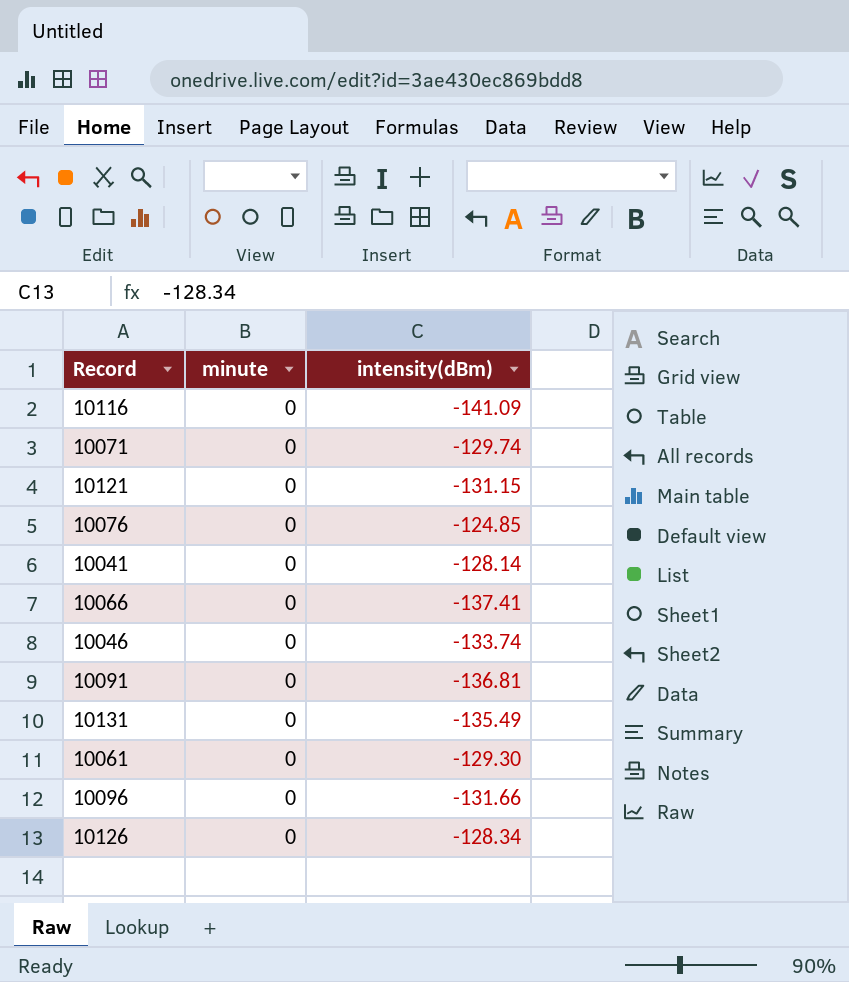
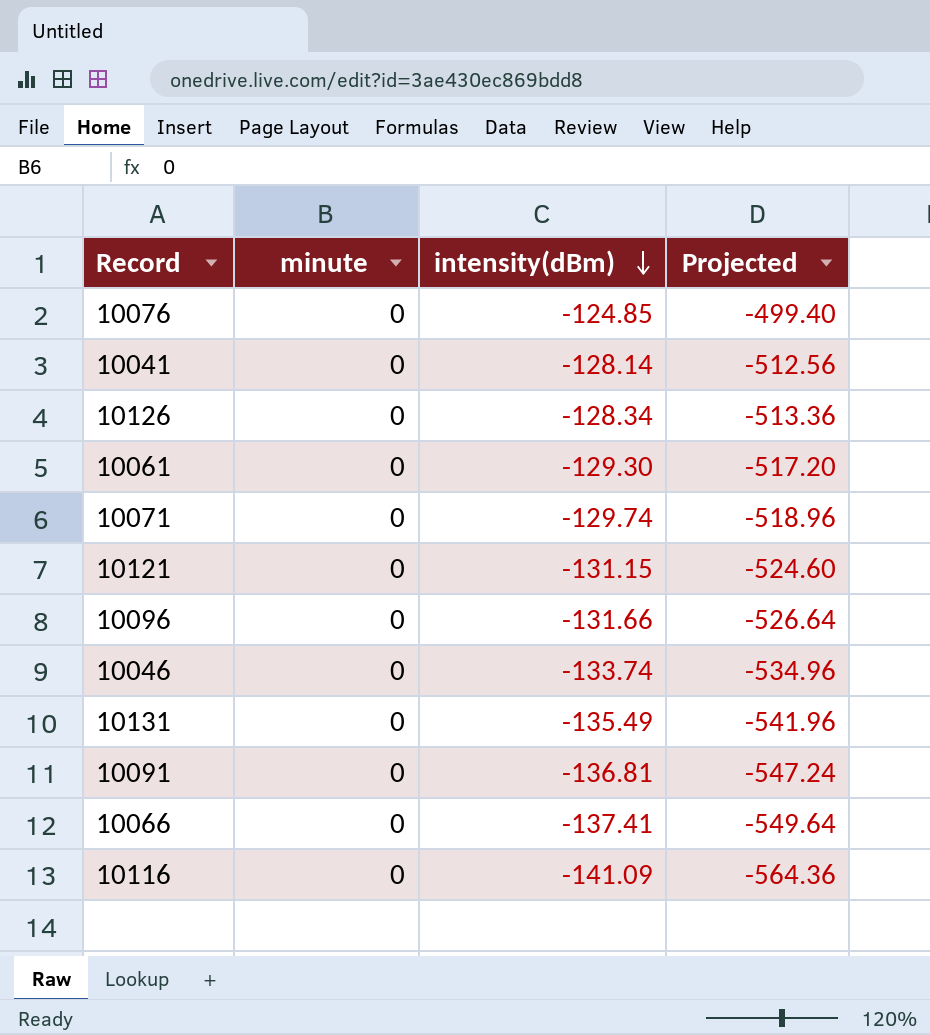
row order: none -> intensity(dBm) descending
column Projected | formula: none -> [intensity(dBm)] * 4

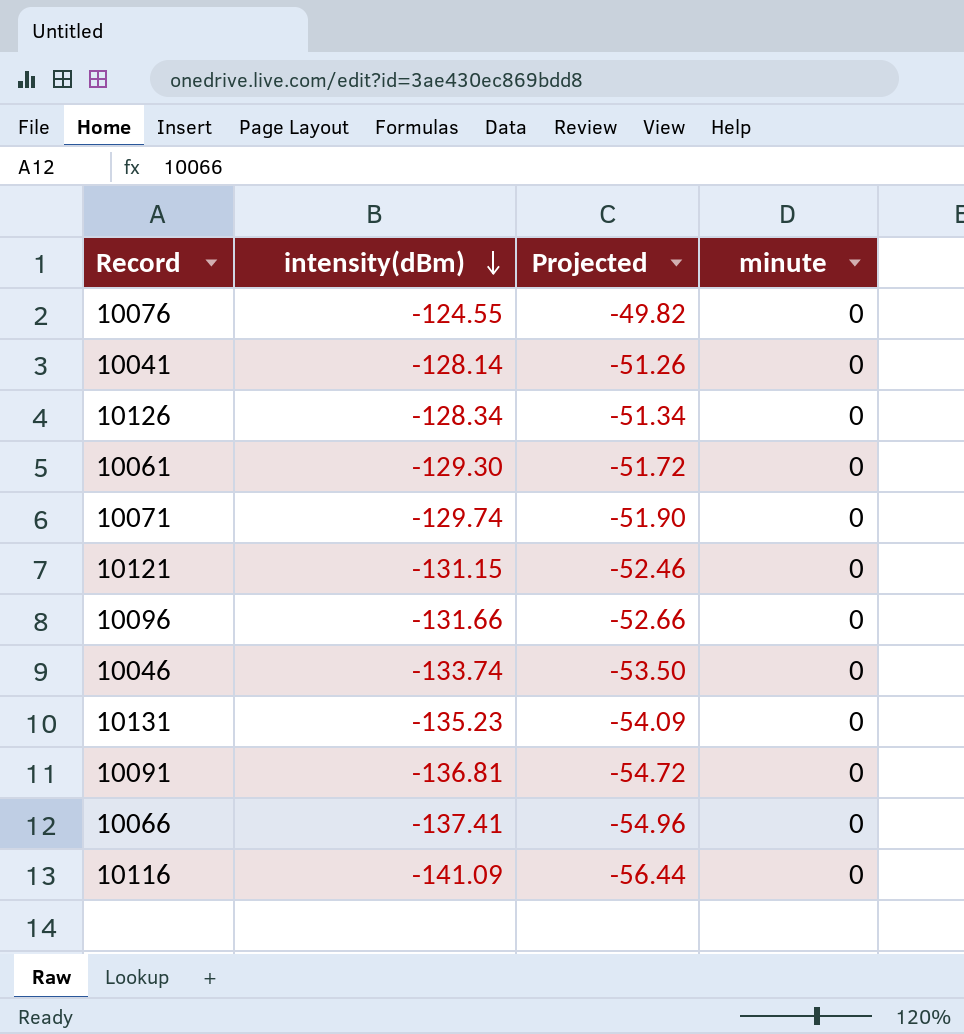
column Projected | formula: [intensity(dBm)] * 4 -> [intensity(dBm)] * 0.4
column minute | position: 2 -> 4
10076 | intensity(dBm): -124.85 -> -124.55
10131 | intensity(dBm): -135.49 -> -135.23

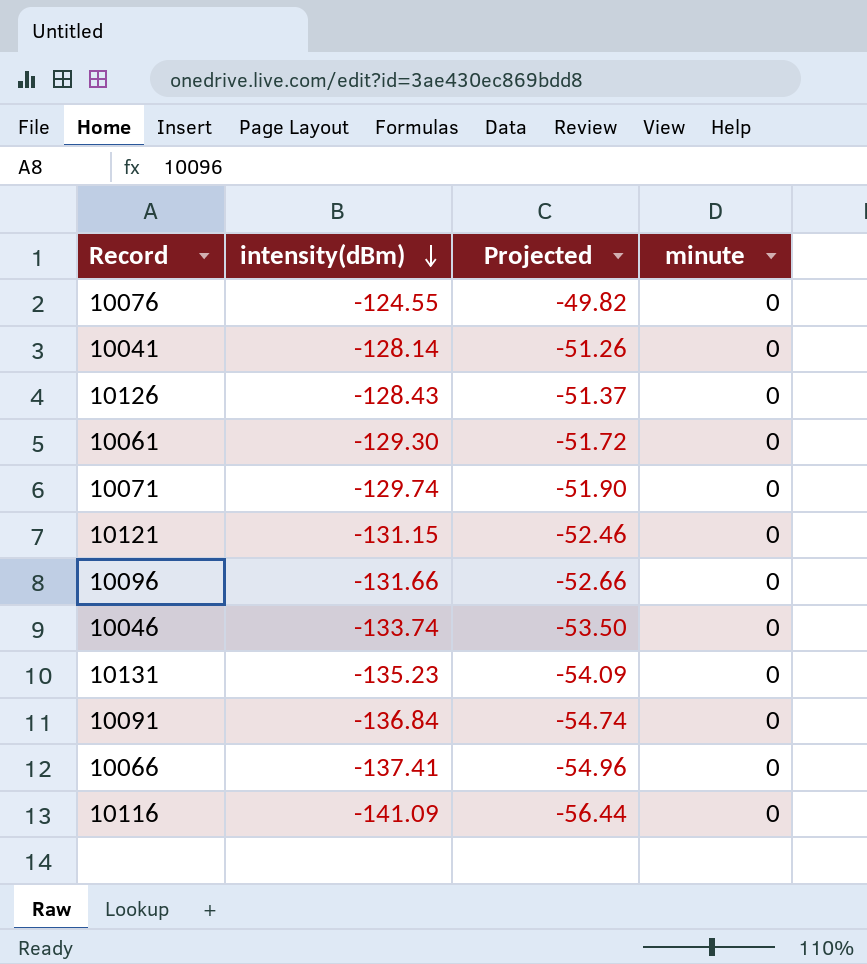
10126 | intensity(dBm): -128.34 -> -128.43
10126 | Projected: -51.34 -> -51.37
10091 | intensity(dBm): -136.81 -> -136.84
10091 | Projected: -54.72 -> -54.74

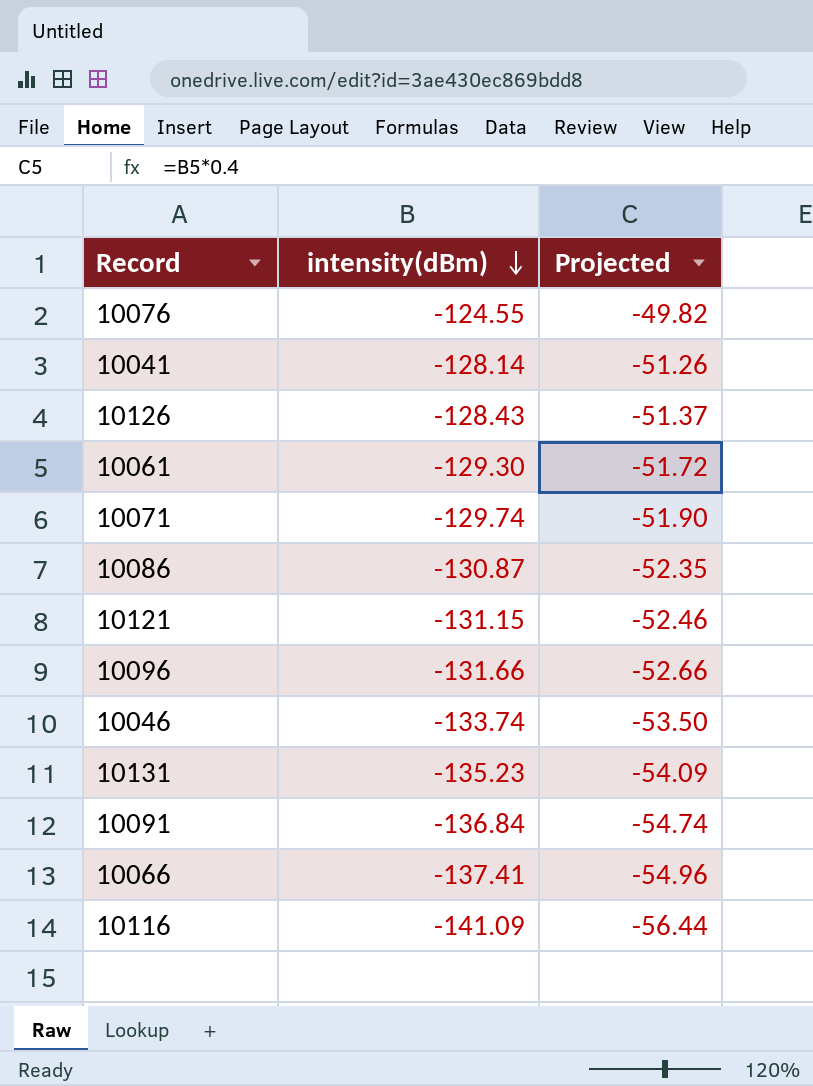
column minute | position: 4 -> none
row 10086: none -> -130.87 | -52.35

